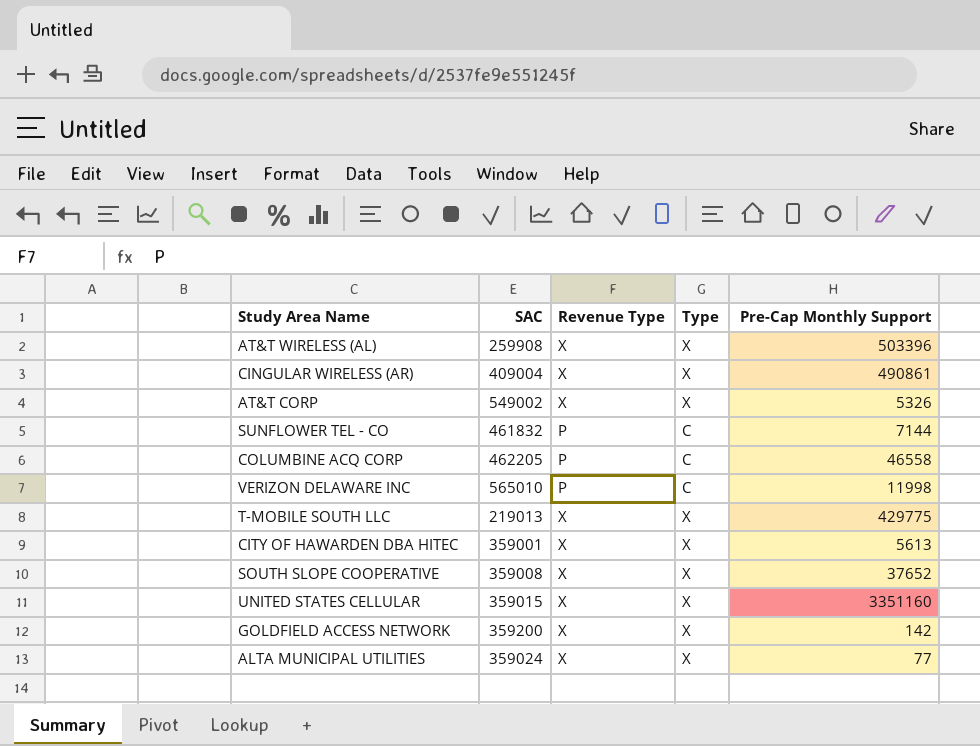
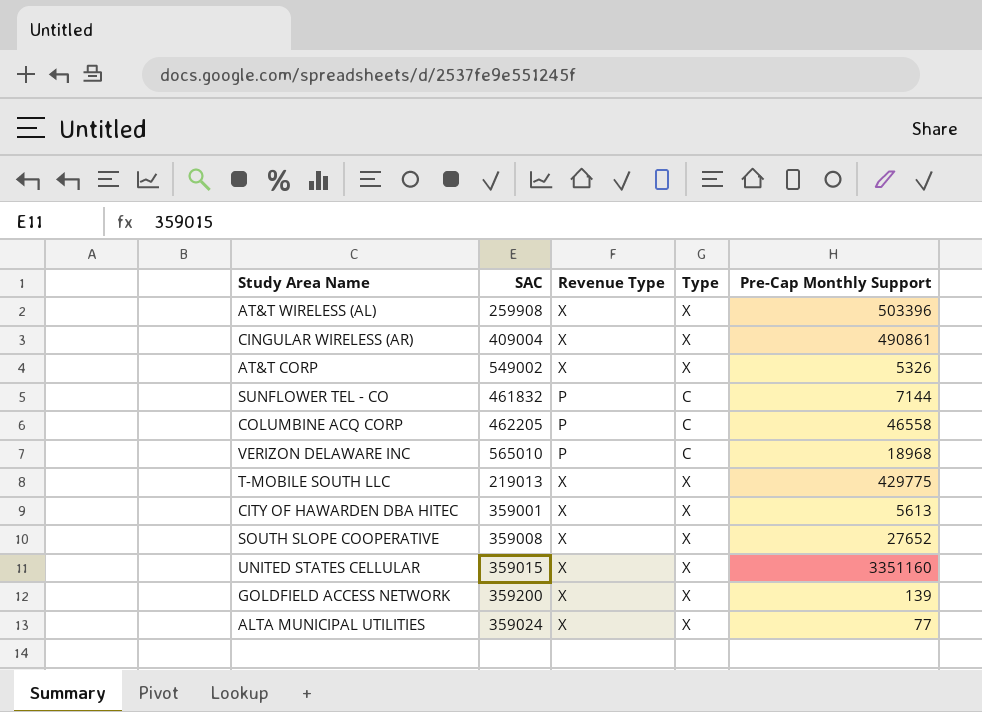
VERIZON DELAWARE INC | Pre-Cap Monthly Support: 11998 -> 18968
SOUTH SLOPE COOPERATIVE | Pre-Cap Monthly Support: 37652 -> 27652
GOLDFIELD ACCESS NETWORK | Pre-Cap Monthly Support: 142 -> 139

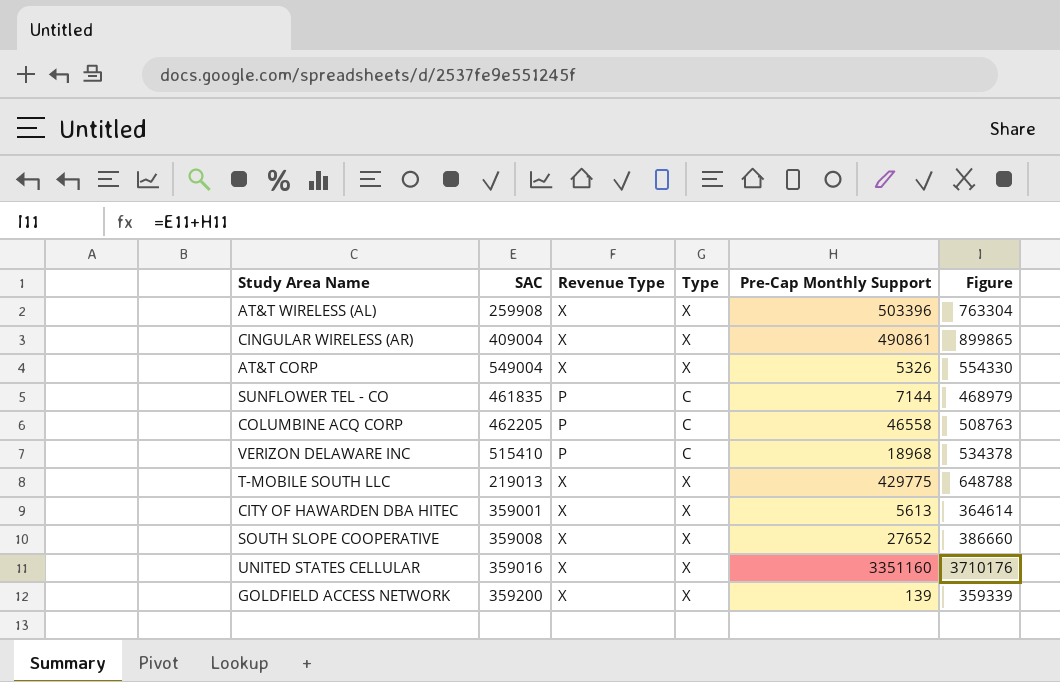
column Figure | formula: none -> [SAC] + [Pre-Cap Monthly Support]
row ALTA MUNICIPAL UTILITIES: 359024 | X | X | 77 -> none
AT&T CORP | SAC: 549002 -> 549004
SUNFLOWER TEL - CO | SAC: 461832 -> 461835
VERIZON DELAWARE INC | SAC: 565010 -> 515410
UNITED STATES CELLULAR | SAC: 359015 -> 359016

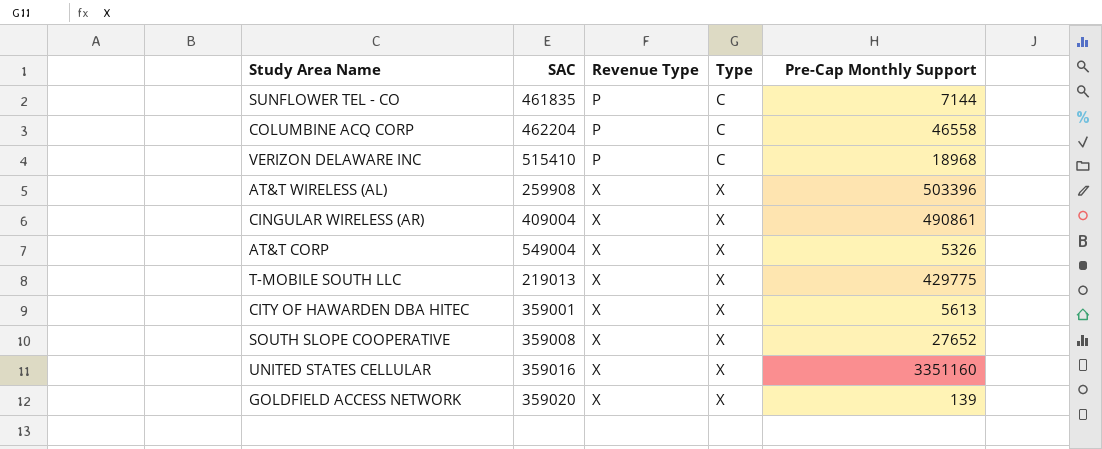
row order: none -> Revenue Type ascending
column Figure | formula: [SAC] + [Pre-Cap Monthly Support] -> none
COLUMBINE ACQ CORP | SAC: 462205 -> 462204
GOLDFIELD ACCESS NETWORK | SAC: 359200 -> 359020

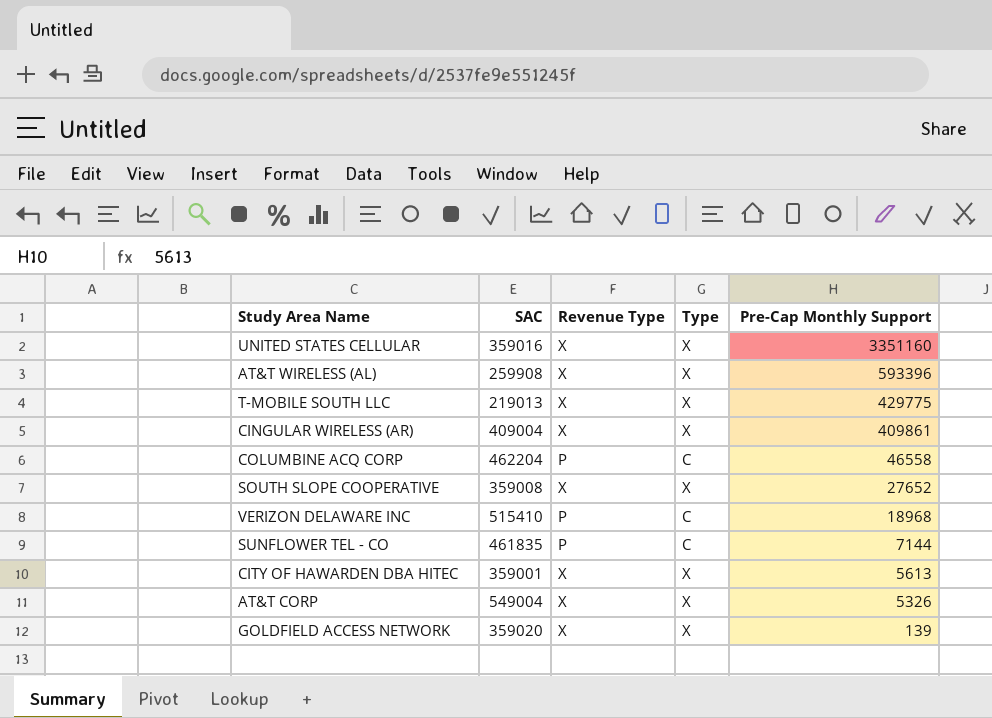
row order: Revenue Type ascending -> Pre-Cap Monthly Support descending
AT&T WIRELESS (AL) | Pre-Cap Monthly Support: 503396 -> 593396
CINGULAR WIRELESS (AR) | Pre-Cap Monthly Support: 490861 -> 409861

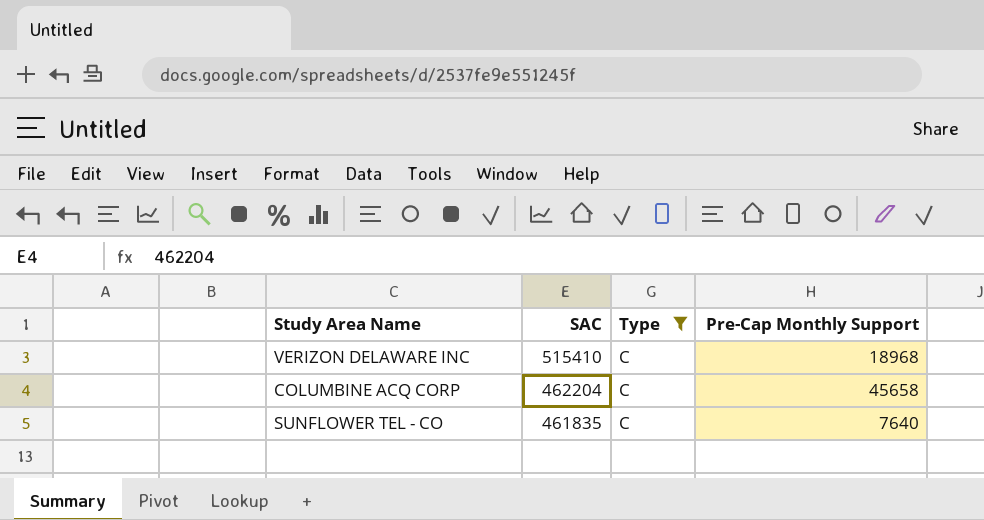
filter: none -> Type = C
row order: Pre-Cap Monthly Support descending -> SAC descending
column Revenue Type | position: 3 -> none
COLUMBINE ACQ CORP | Pre-Cap Monthly Support: 46558 -> 45658
SUNFLOWER TEL - CO | Pre-Cap Monthly Support: 7144 -> 7640

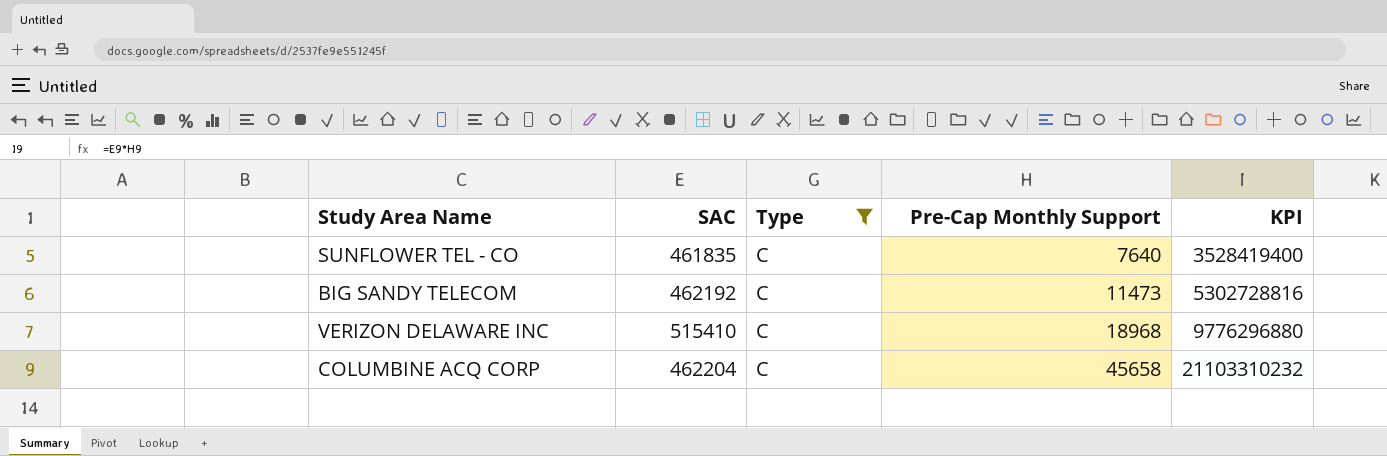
row order: SAC descending -> Pre-Cap Monthly Support ascending
column KPI | formula: none -> [SAC] * [Pre-Cap Monthly Support]
row BIG SANDY TELECOM: none -> 462192 | C | 11473 | 5302728816

